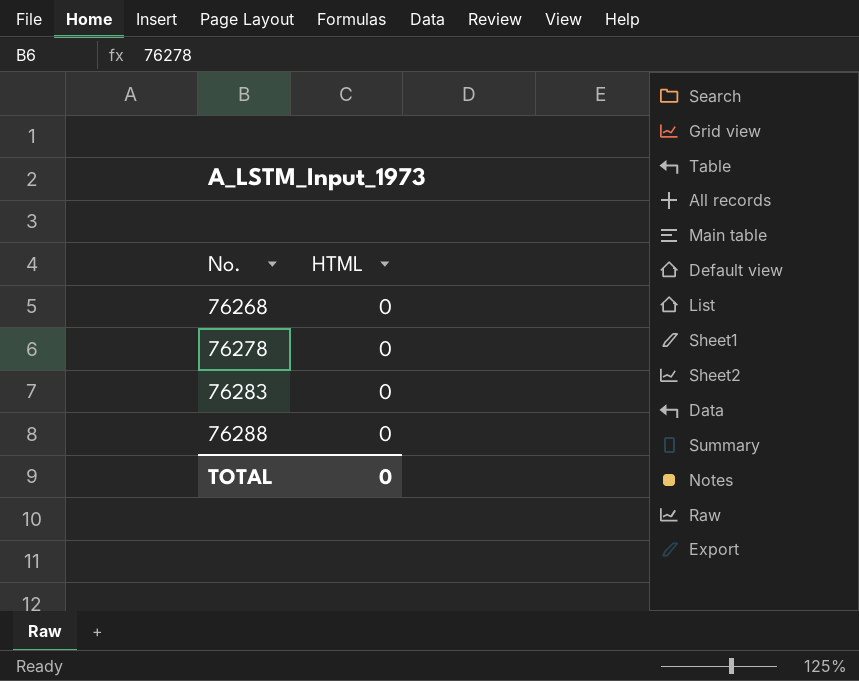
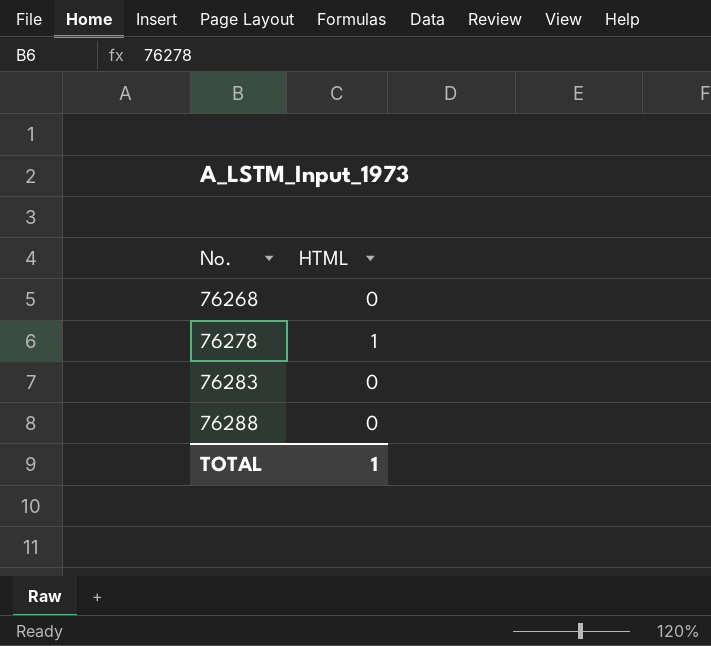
76278 | HTML: 0 -> 1
TOTAL | HTML: 0 -> 1

